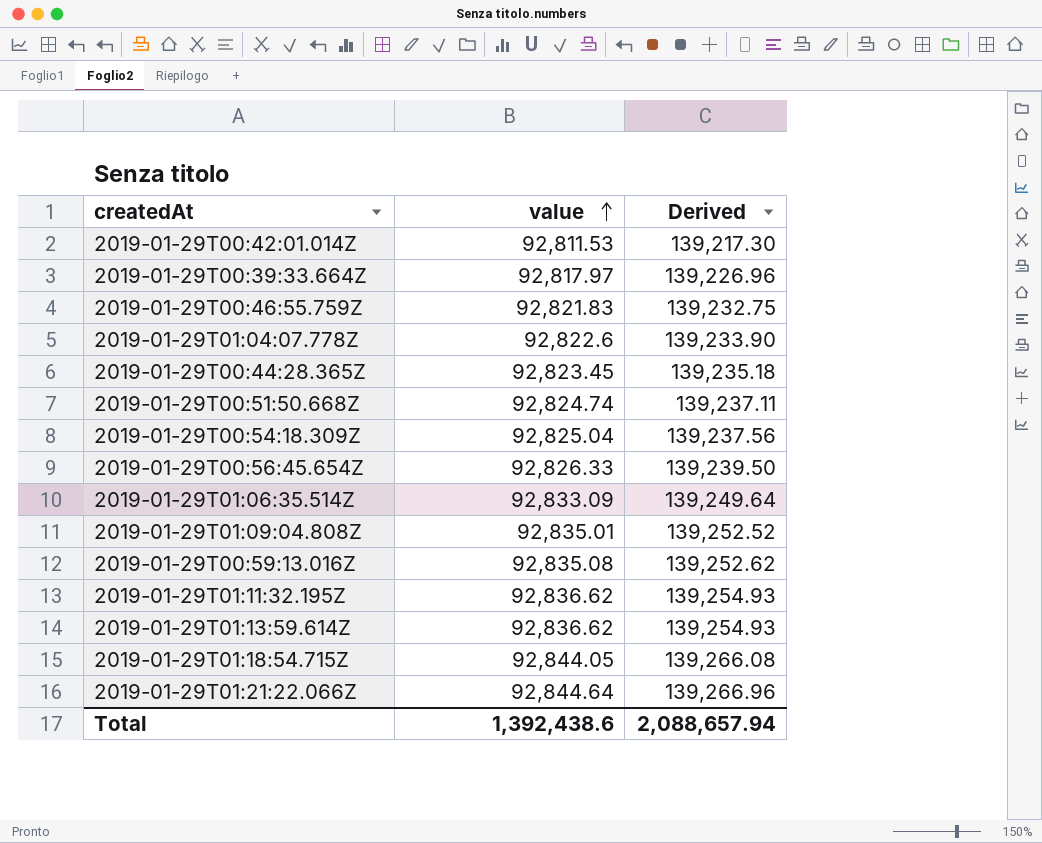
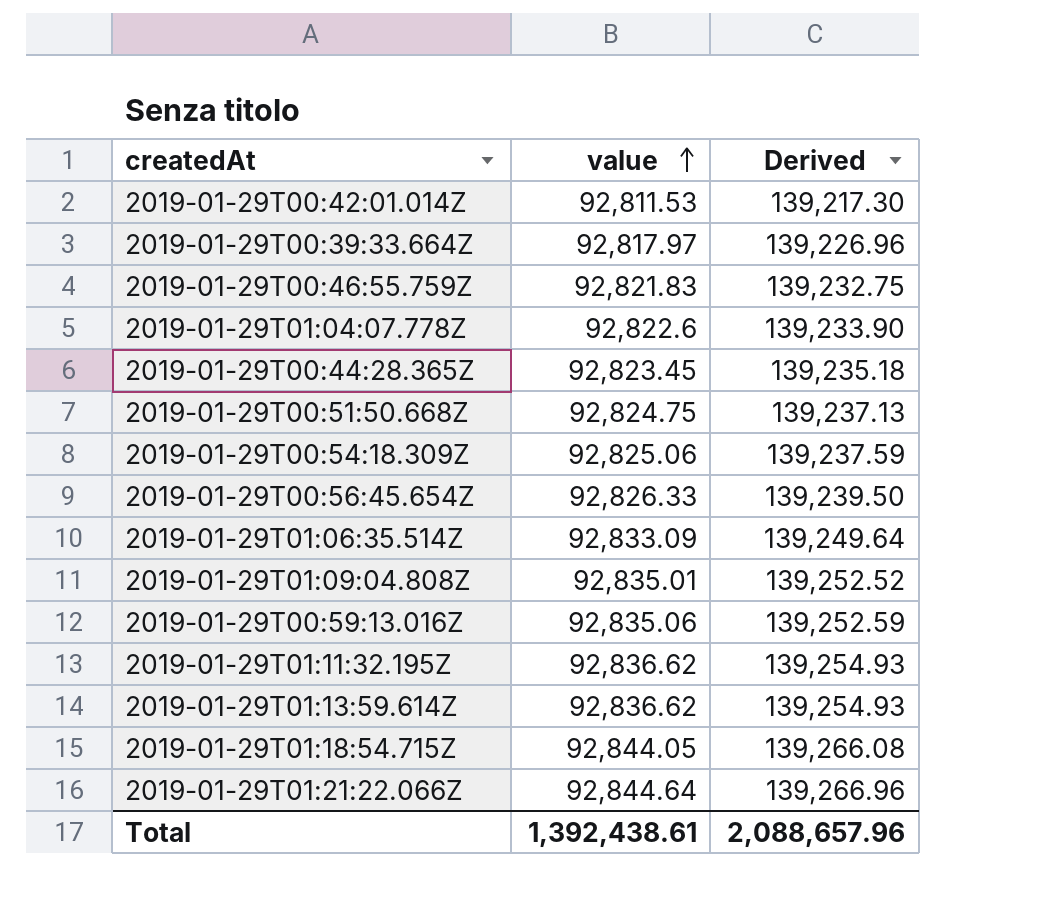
2019-01-29T00:51:50.668Z | value: 92,824.74 -> 92,824.75
2019-01-29T00:51:50.668Z | Derived: 139,237.11 -> 139,237.13
2019-01-29T00:54:18.309Z | value: 92,825.04 -> 92,825.06
2019-01-29T00:54:18.309Z | Derived: 139,237.56 -> 139,237.59
2019-01-29T00:59:13.016Z | value: 92,835.08 -> 92,835.06
2019-01-29T00:59:13.016Z | Derived: 139,252.62 -> 139,252.59
Total | value: 1,392,438.6 -> 1,392,438.61
Total | Derived: 2,088,657.94 -> 2,088,657.96

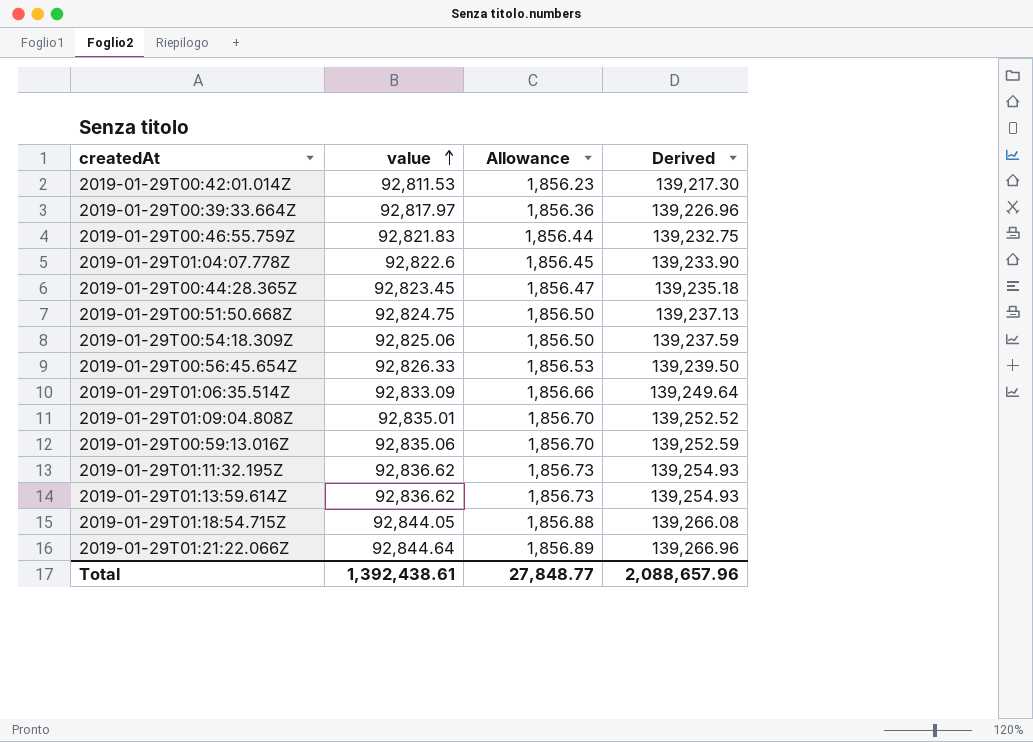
column Allowance | formula: none -> [value] * 0.02

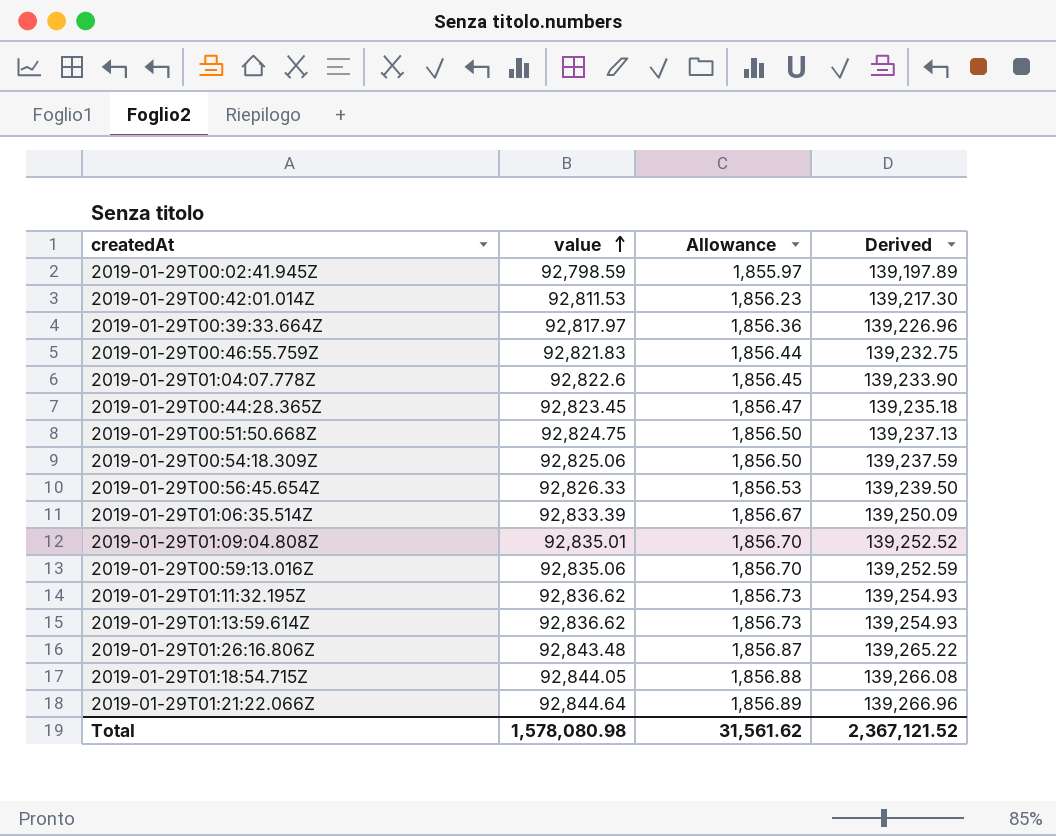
row 2019-01-29T00:02:41.945Z: none -> 92,798.59 | 1,855.97 | 139,197.89
2019-01-29T01:06:35.514Z | value: 92,833.09 -> 92,833.39
2019-01-29T01:06:35.514Z | Allowance: 1,856.66 -> 1,856.67
2019-01-29T01:06:35.514Z | Derived: 139,249.64 -> 139,250.09
row 2019-01-29T01:26:16.806Z: none -> 92,843.48 | 1,856.87 | 139,265.22
Total | value: 1,392,438.61 -> 1,578,080.98
Total | Allowance: 27,848.77 -> 31,561.62
Total | Derived: 2,088,657.96 -> 2,367,121.52

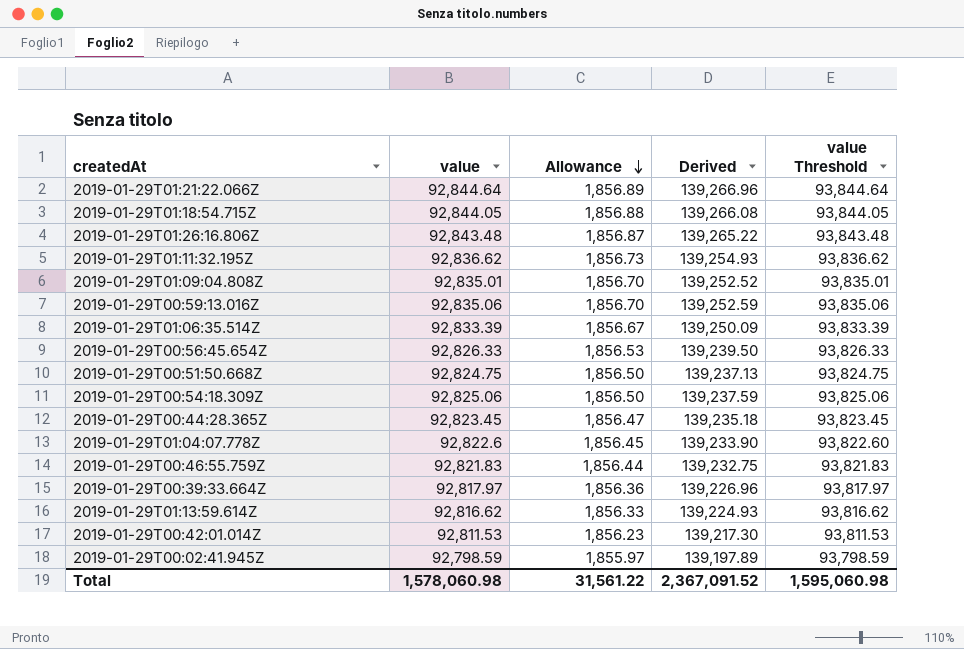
row order: value ascending -> Allowance descending
column value Threshold | formula: none -> [value] + 1000
2019-01-29T01:13:59.614Z | value: 92,836.62 -> 92,816.62
2019-01-29T01:13:59.614Z | Allowance: 1,856.73 -> 1,856.33
2019-01-29T01:13:59.614Z | Derived: 139,254.93 -> 139,224.93
Total | value: 1,578,080.98 -> 1,578,060.98
Total | Allowance: 31,561.62 -> 31,561.22
Total | Derived: 2,367,121.52 -> 2,367,091.52

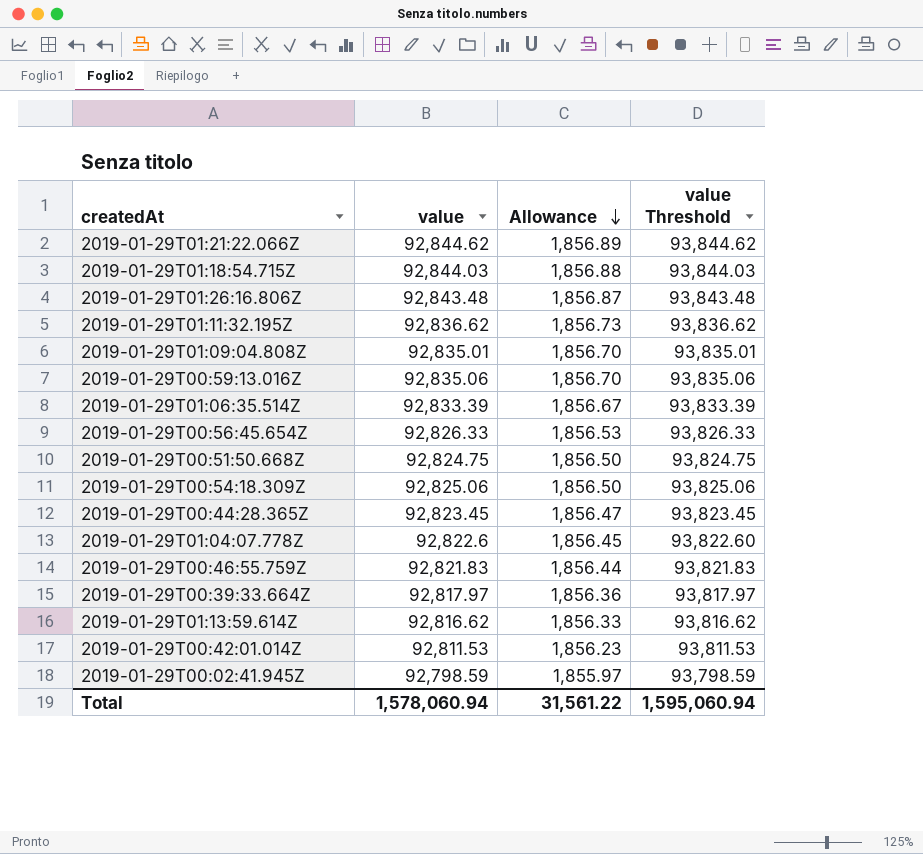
column Derived | formula: [value] * 1.5 -> none
2019-01-29T01:21:22.066Z | value: 92,844.64 -> 92,844.62
2019-01-29T01:21:22.066Z | value Threshold: 93,844.64 -> 93,844.62
2019-01-29T01:18:54.715Z | value: 92,844.05 -> 92,844.03
2019-01-29T01:18:54.715Z | value Threshold: 93,844.05 -> 93,844.03
Total | value: 1,578,060.98 -> 1,578,060.94
Total | value Threshold: 1,595,060.98 -> 1,595,060.94

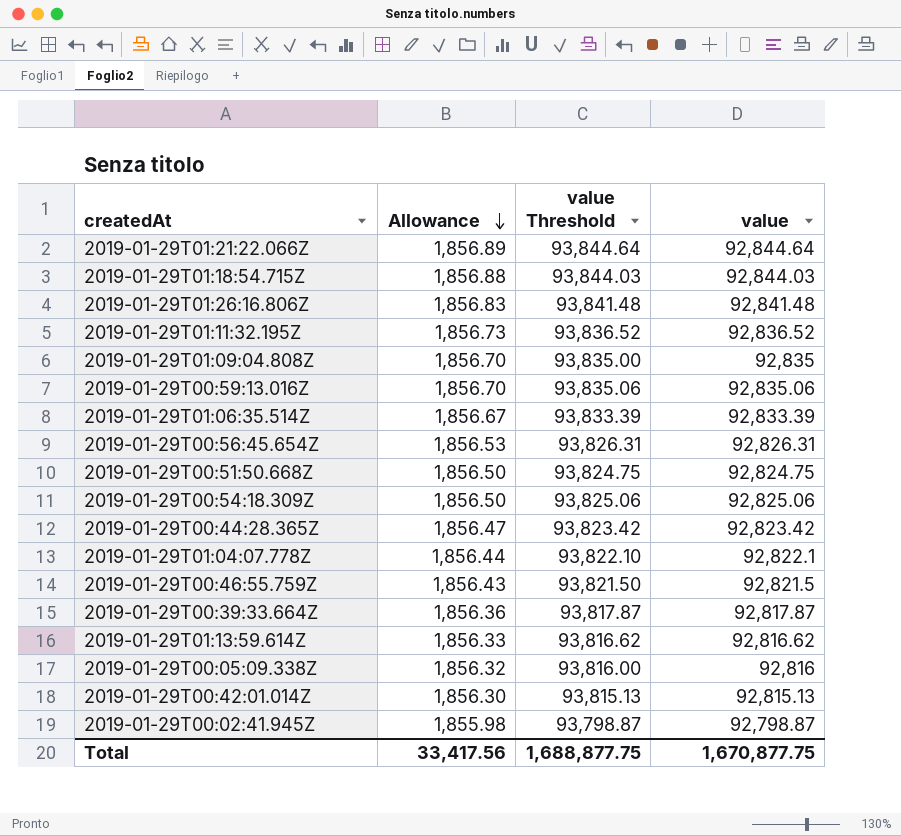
column value | position: 2 -> 4
2019-01-29T01:21:22.066Z | value Threshold: 93,844.62 -> 93,844.64
2019-01-29T01:21:22.066Z | value: 92,844.62 -> 92,844.64
2019-01-29T01:26:16.806Z | Allowance: 1,856.87 -> 1,856.83
2019-01-29T01:26:16.806Z | value Threshold: 93,843.48 -> 93,841.48
2019-01-29T01:26:16.806Z | value: 92,843.48 -> 92,841.48
2019-01-29T01:11:32.195Z | value Threshold: 93,836.62 -> 93,836.52
2019-01-29T01:11:32.195Z | value: 92,836.62 -> 92,836.52
2019-01-29T01:09:04.808Z | value Threshold: 93,835.01 -> 93,835.00
2019-01-29T01:09:04.808Z | value: 92,835.01 -> 92,835
2019-01-29T00:56:45.654Z | value Threshold: 93,826.33 -> 93,826.31
2019-01-29T00:56:45.654Z | value: 92,826.33 -> 92,826.31
2019-01-29T00:44:28.365Z | value Threshold: 93,823.45 -> 93,823.42
2019-01-29T00:44:28.365Z | value: 92,823.45 -> 92,823.42
2019-01-29T01:04:07.778Z | Allowance: 1,856.45 -> 1,856.44
2019-01-29T01:04:07.778Z | value Threshold: 93,822.60 -> 93,822.10
2019-01-29T01:04:07.778Z | value: 92,822.6 -> 92,822.1
2019-01-29T00:46:55.759Z | Allowance: 1,856.44 -> 1,856.43
2019-01-29T00:46:55.759Z | value Threshold: 93,821.83 -> 93,821.50
2019-01-29T00:46:55.759Z | value: 92,821.83 -> 92,821.5
2019-01-29T00:39:33.664Z | value Threshold: 93,817.97 -> 93,817.87
2019-01-29T00:39:33.664Z | value: 92,817.97 -> 92,817.87
row 2019-01-29T00:05:09.338Z: none -> 1,856.32 | 93,816.00 | 92,816
2019-01-29T00:42:01.014Z | Allowance: 1,856.23 -> 1,856.30
2019-01-29T00:42:01.014Z | value Threshold: 93,811.53 -> 93,815.13
2019-01-29T00:42:01.014Z | value: 92,811.53 -> 92,815.13
2019-01-29T00:02:41.945Z | Allowance: 1,855.97 -> 1,855.98
2019-01-29T00:02:41.945Z | value Threshold: 93,798.59 -> 93,798.87
2019-01-29T00:02:41.945Z | value: 92,798.59 -> 92,798.87
Total | Allowance: 31,561.22 -> 33,417.56
Total | value Threshold: 1,595,060.94 -> 1,688,877.75
Total | value: 1,578,060.94 -> 1,670,877.75

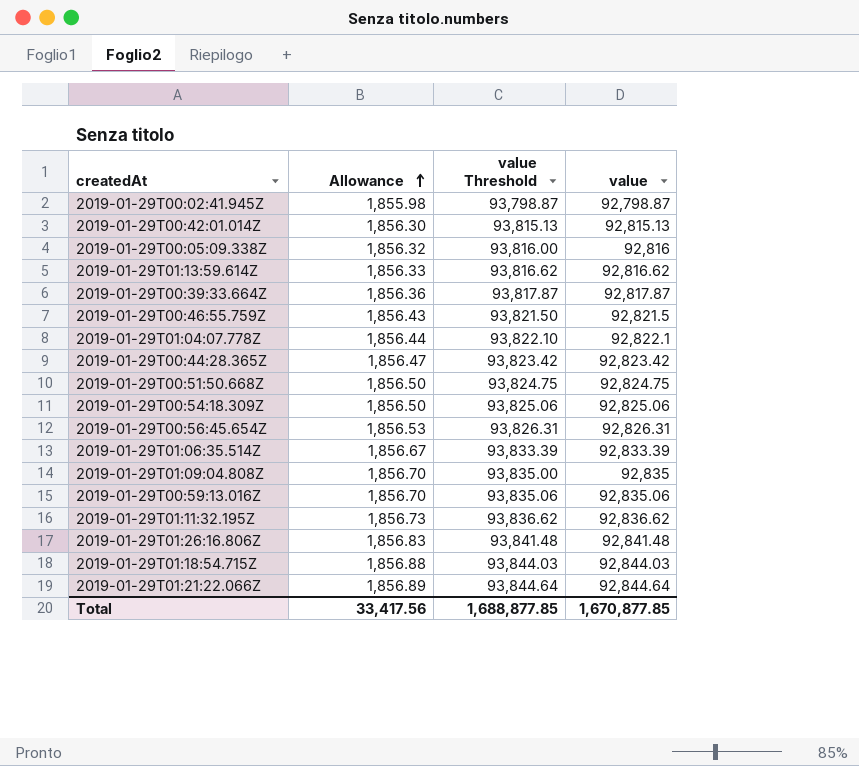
row order: Allowance descending -> Allowance ascending
2019-01-29T01:11:32.195Z | value Threshold: 93,836.52 -> 93,836.62
2019-01-29T01:11:32.195Z | value: 92,836.52 -> 92,836.62
Total | value Threshold: 1,688,877.75 -> 1,688,877.85
Total | value: 1,670,877.75 -> 1,670,877.85

